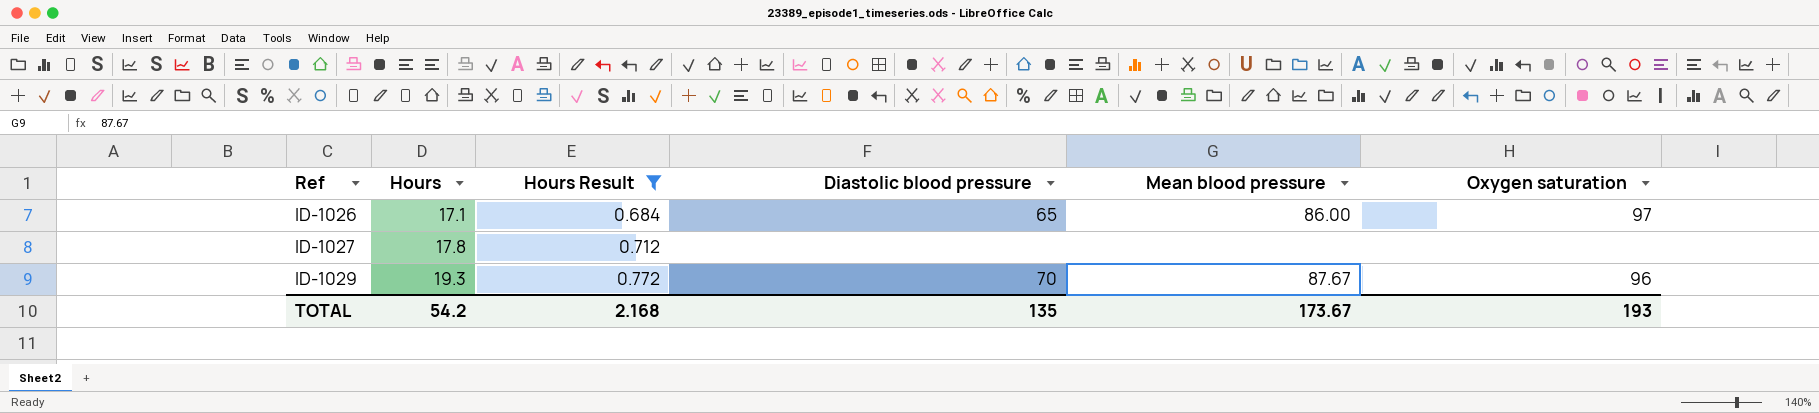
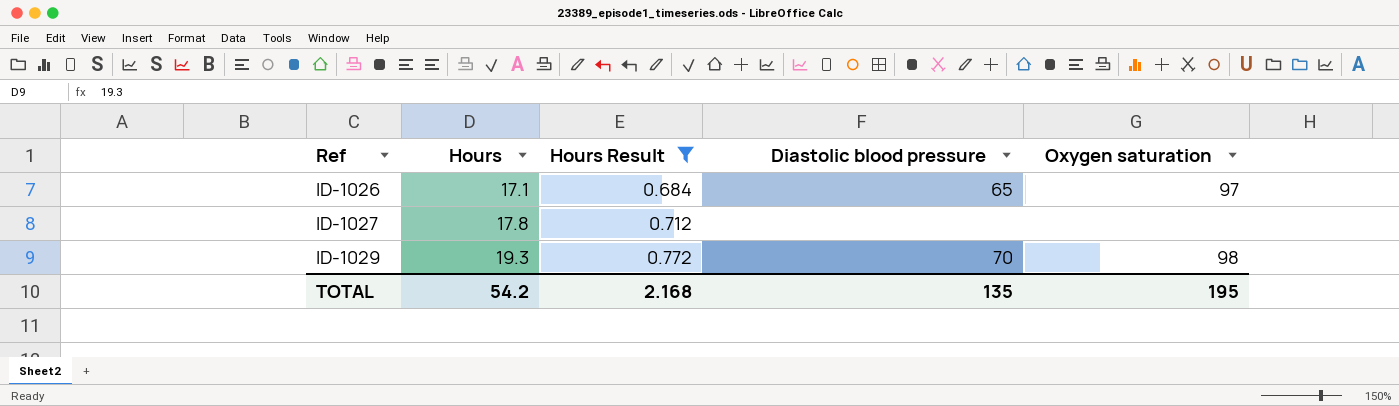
column Mean blood pressure | position: 5 -> none
ID-1029 | Oxygen saturation: 96 -> 98
TOTAL | Oxygen saturation: 193 -> 195

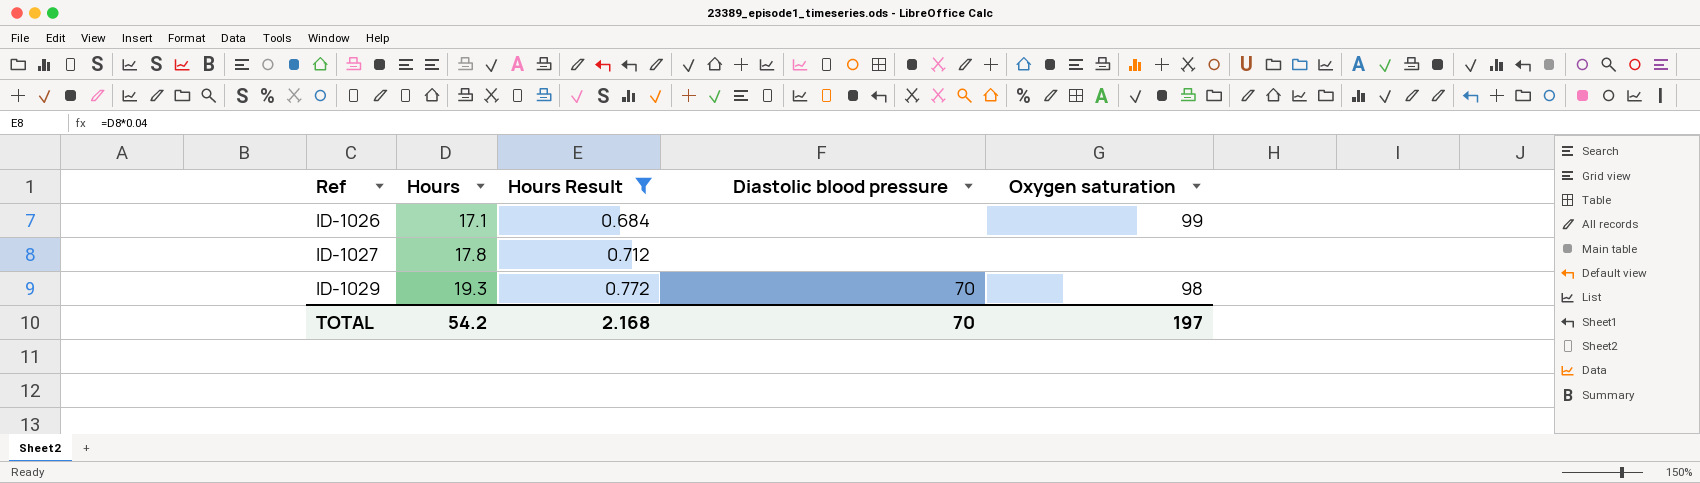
ID-1026 | Diastolic blood pressure: 65 -> none
ID-1026 | Oxygen saturation: 97 -> 99
TOTAL | Diastolic blood pressure: 135 -> 70
TOTAL | Oxygen saturation: 195 -> 197

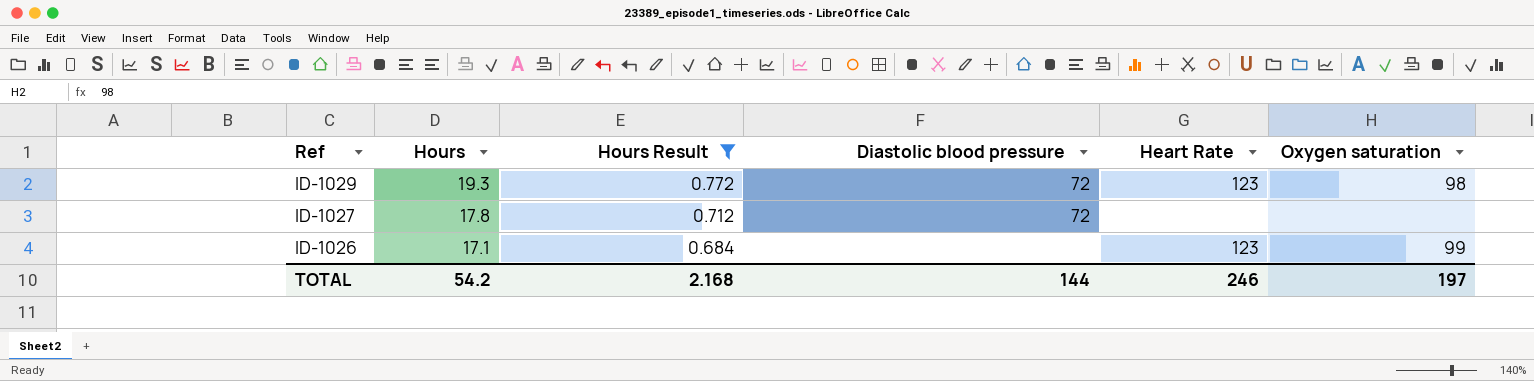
row order: Ref ascending -> Ref descending
column Heart Rate | position: none -> 5
ID-1029 | Diastolic blood pressure: 70 -> 72
ID-1027 | Diastolic blood pressure: none -> 72
TOTAL | Diastolic blood pressure: 70 -> 144

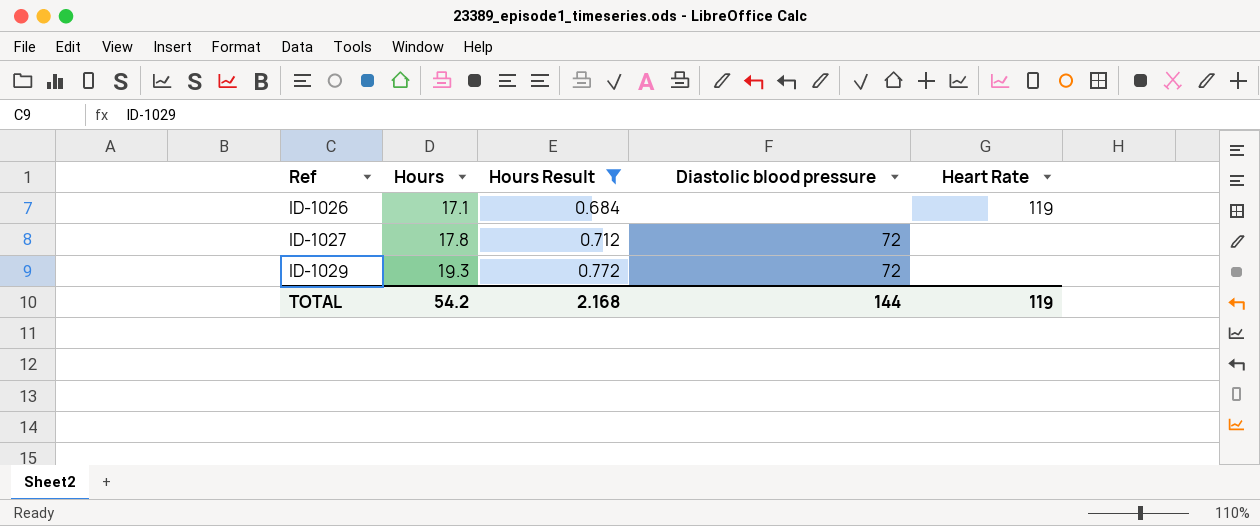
row order: Ref descending -> Ref ascending
column Oxygen saturation | position: 6 -> none
ID-1026 | Heart Rate: 123 -> 119
ID-1029 | Heart Rate: 123 -> none
TOTAL | Heart Rate: 246 -> 119

